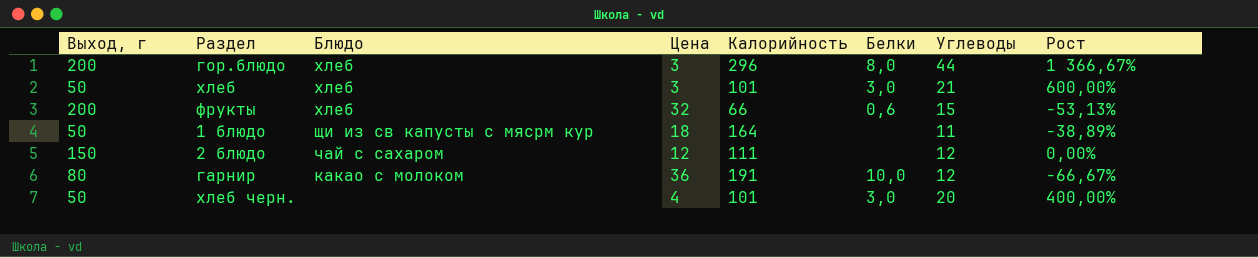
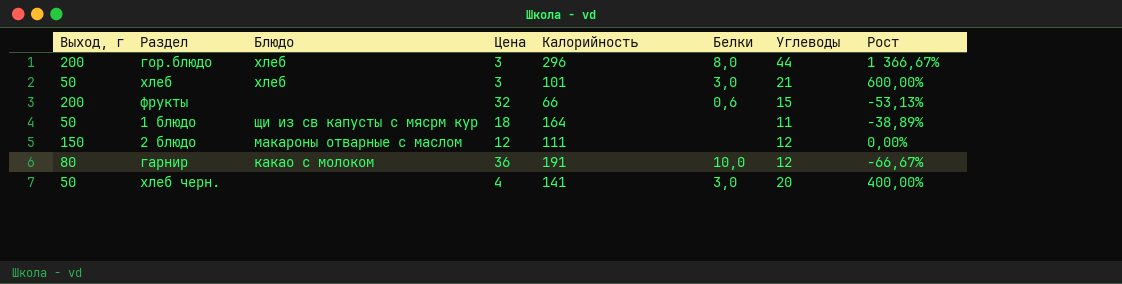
фрукты | Блюдо: хлеб -> none
2 блюдо | Блюдо: чай с сахаром -> макароны отварные с маслом
хлеб черн. | Калорийность: 101 -> 141

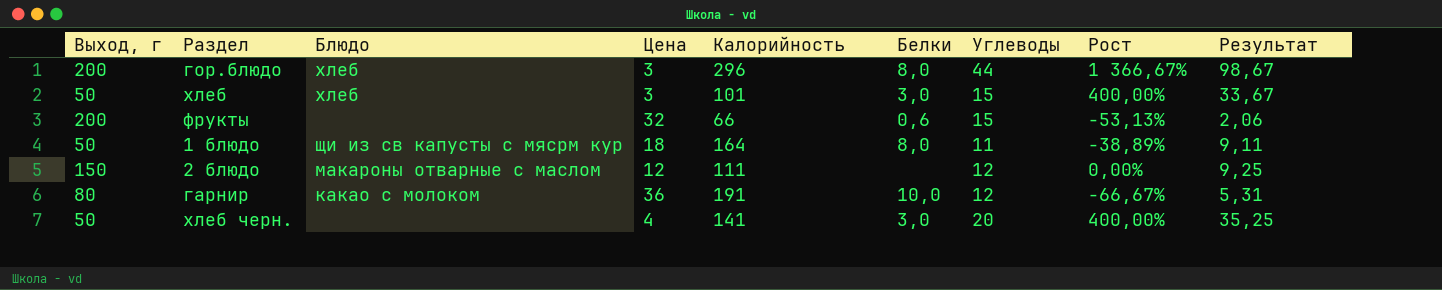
column Результат | formula: none -> [Калорийность] / [Цена]
хлеб | Углеводы: 21 -> 15
хлеб | Рост: 600,00% -> 400,00%
1 блюдо | Белки: none -> 8,0

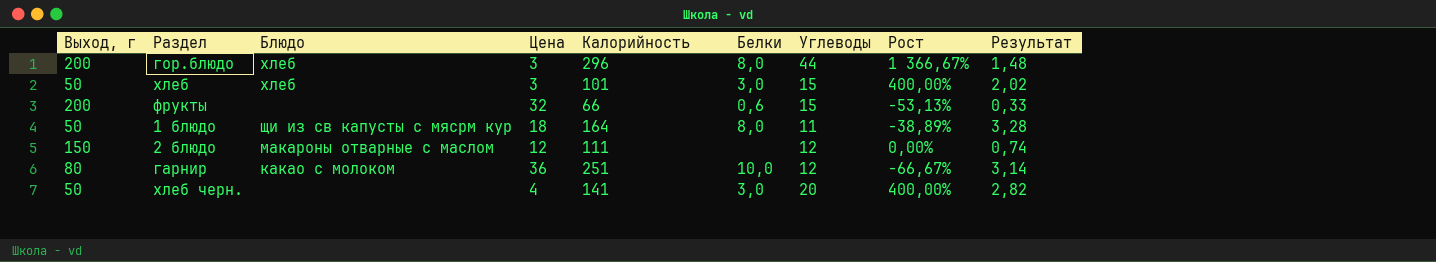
column Результат | formula: [Калорийность] / [Цена] -> [Калорийность] / [Выход, г]
гарнир | Калорийность: 191 -> 251

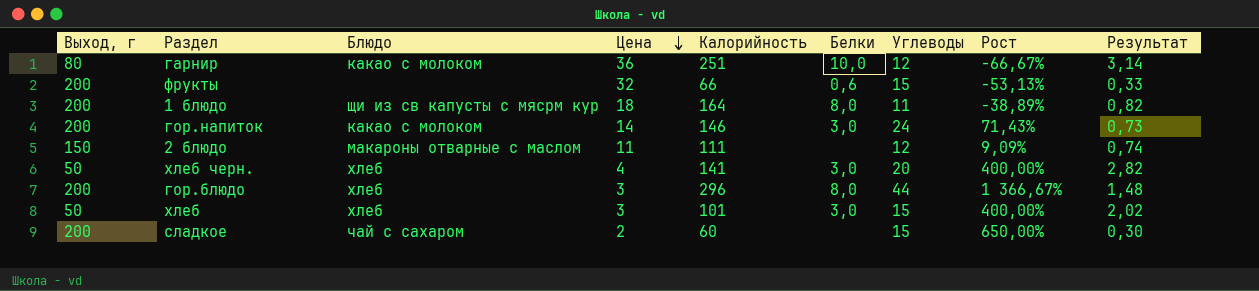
row order: none -> Цена descending
1 блюдо | Выход, г: 50 -> 200
1 блюдо | Результат: 3,28 -> 0,82
row гор.напиток: none -> 200 | какао с молоком | 14 | 146 | 3,0 | 24 | 71,43% | 0,73
2 блюдо | Цена: 12 -> 11
2 блюдо | Рост: 0,00% -> 9,09%
хлеб черн. | Блюдо: none -> хлеб
row сладкое: none -> 200 | чай с сахаром | 2 | 60 | none | 15 | 650,00% | 0,30

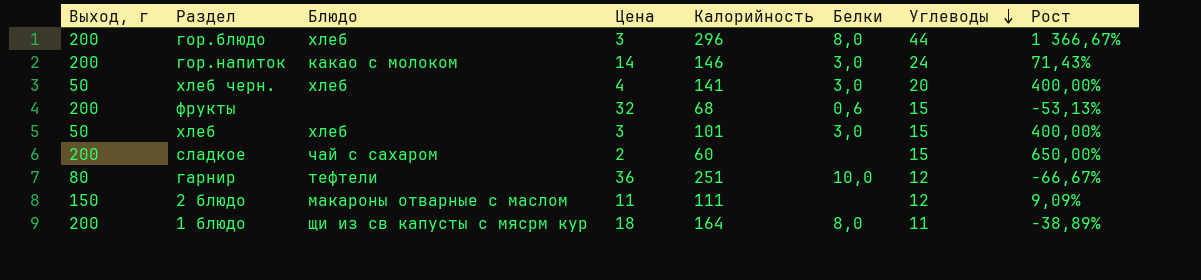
row order: Цена descending -> Углеводы descending
column Результат | formula: [Калорийность] / [Выход, г] -> none
фрукты | Калорийность: 66 -> 68
гарнир | Блюдо: какао с молоком -> тефтели

